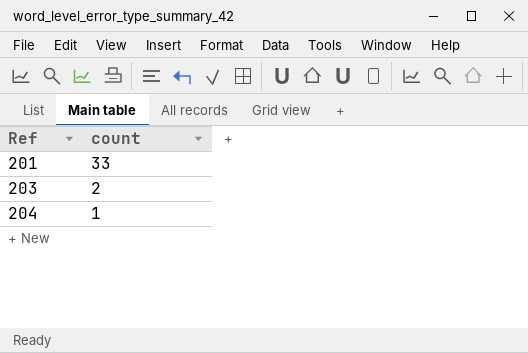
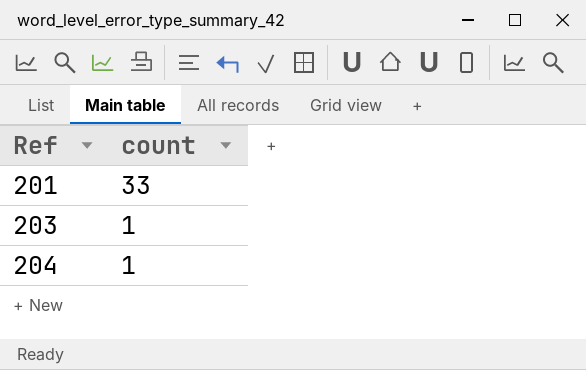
203 | count: 2 -> 1

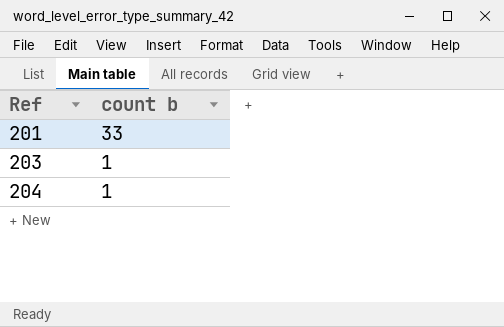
column name: count -> count b

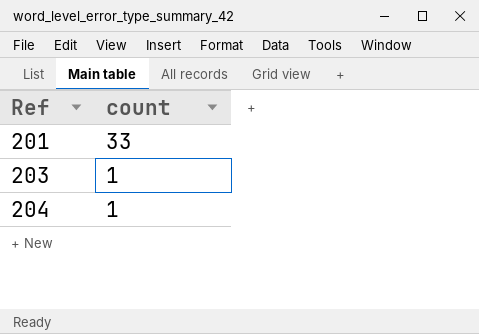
column name: count b -> count

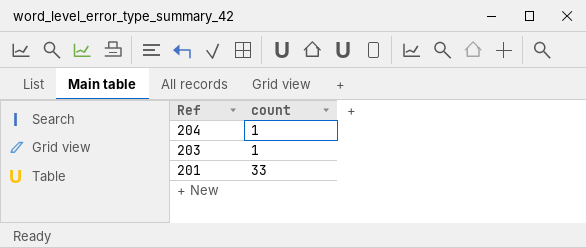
row order: Ref ascending -> Ref descending

